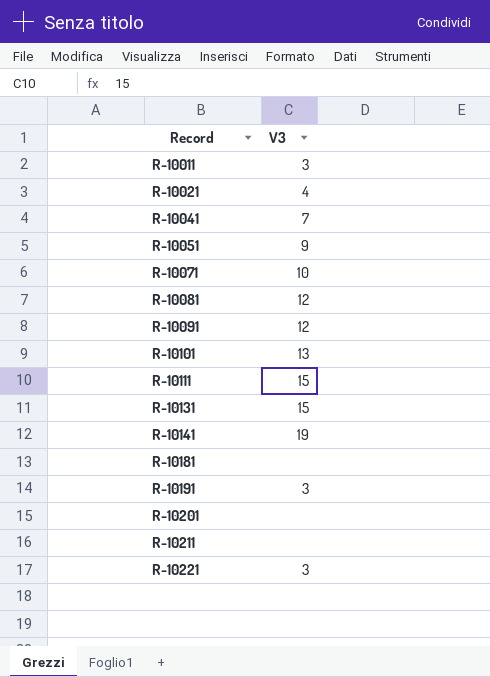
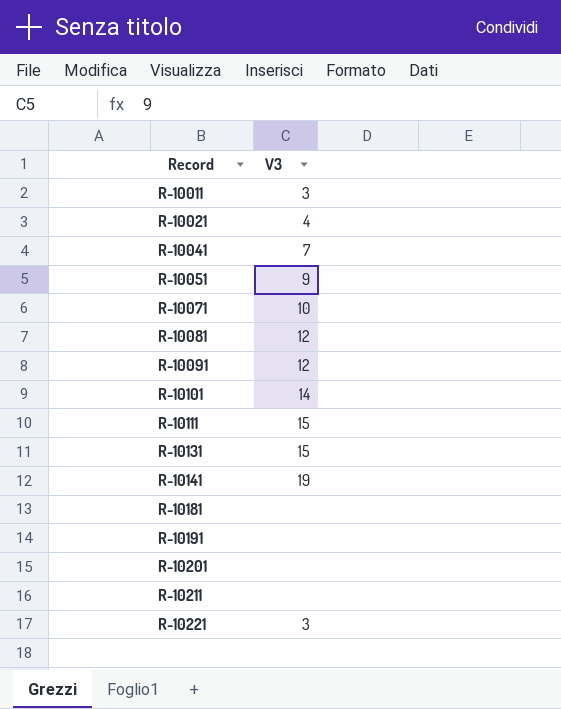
R-10101 | V3: 13 -> 14
R-10191 | V3: 3 -> none

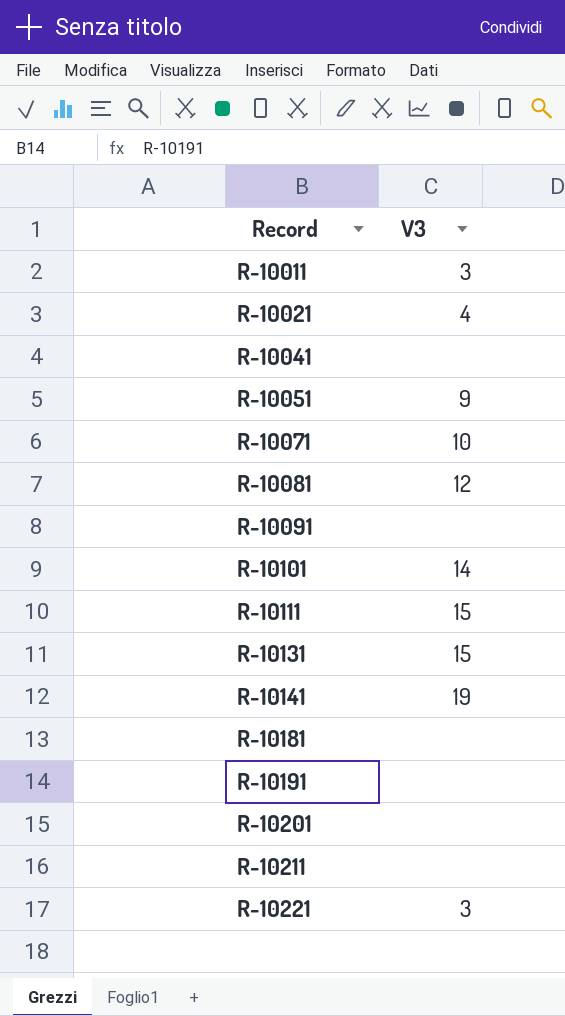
R-10041 | V3: 7 -> none
R-10091 | V3: 12 -> none

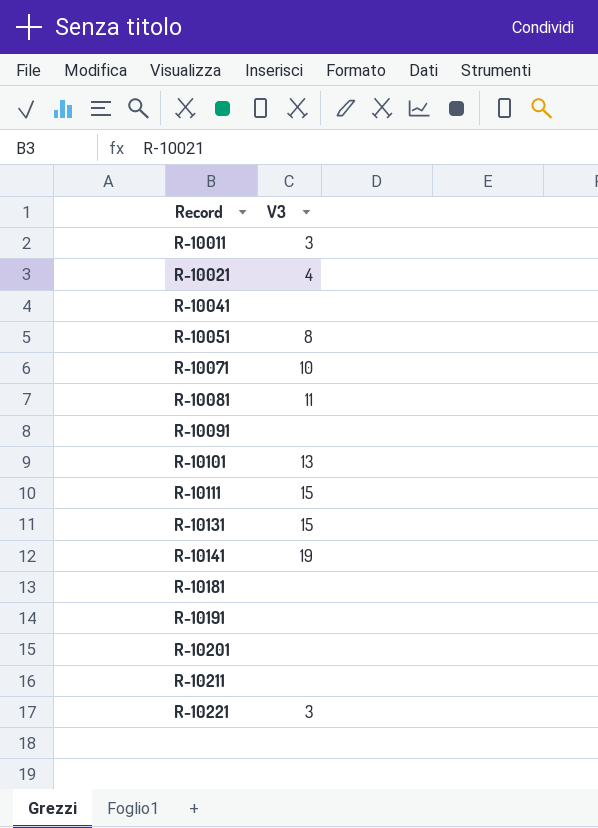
R-10051 | V3: 9 -> 8
R-10081 | V3: 12 -> 11
R-10101 | V3: 14 -> 13

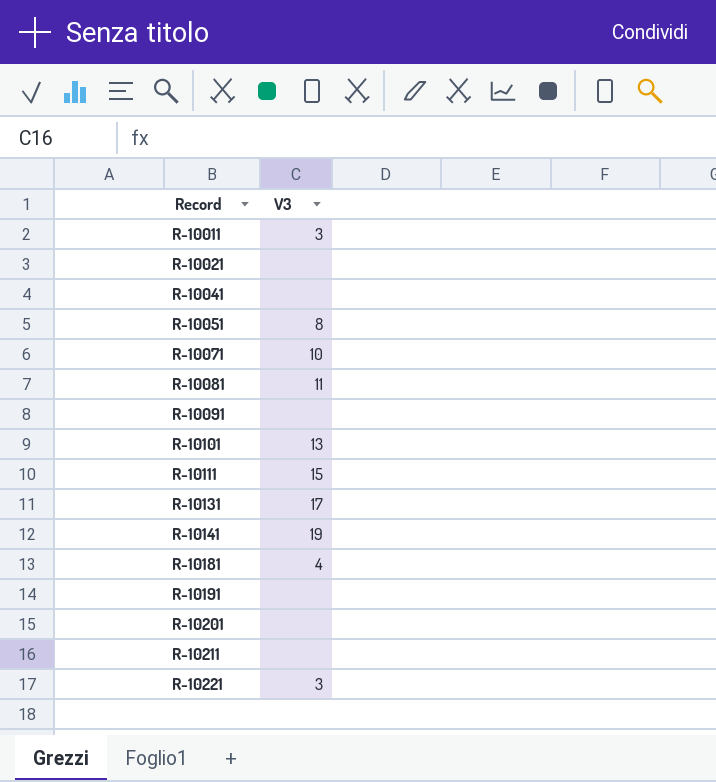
R-10021 | V3: 4 -> none
R-10131 | V3: 15 -> 17
R-10181 | V3: none -> 4

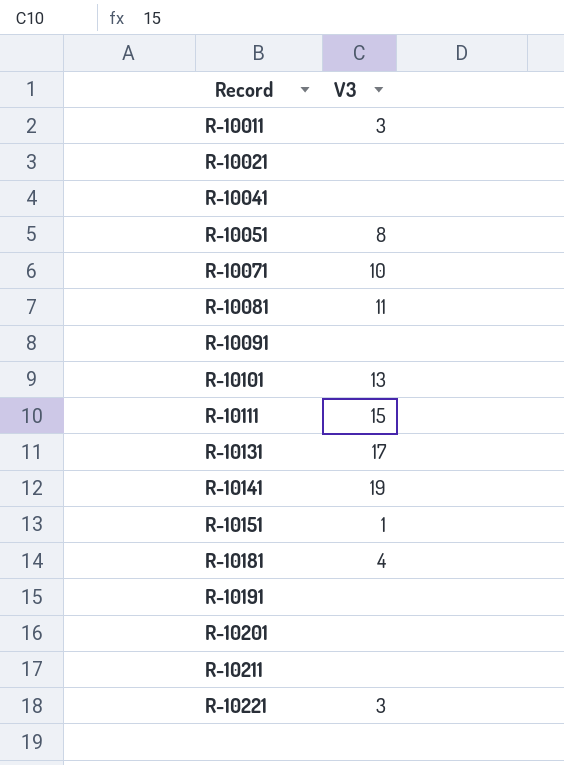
row R-10151: none -> 1

